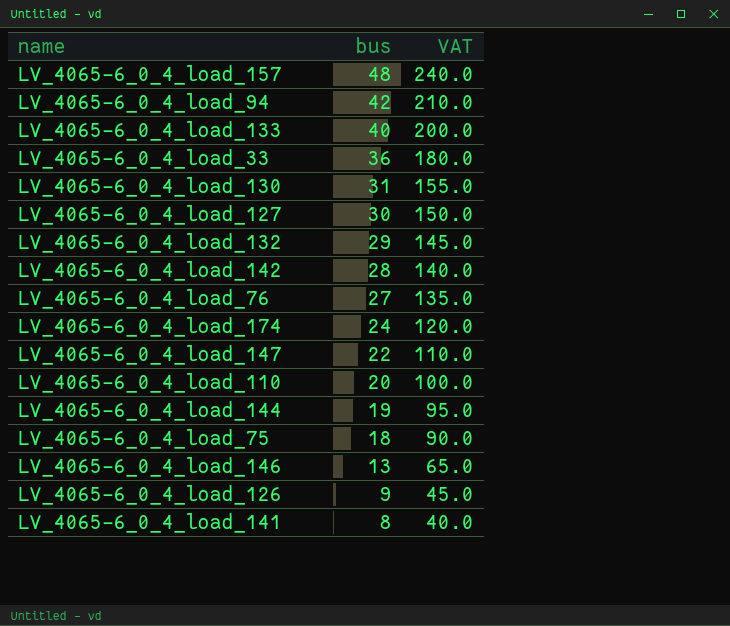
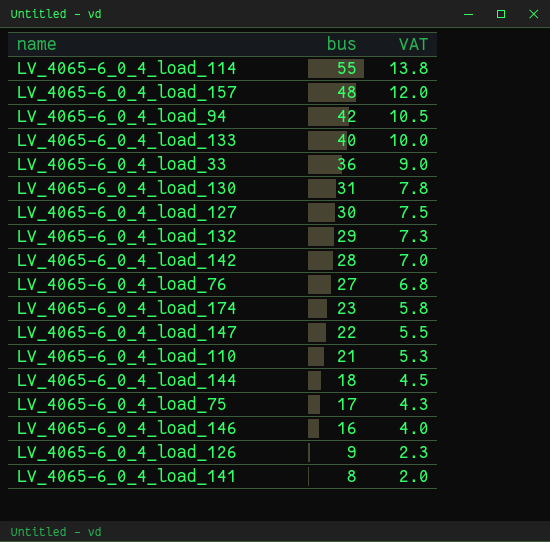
column VAT | formula: [bus] * 5 -> [bus] * 0.25
row LV_4065-6_0_4_load_114: none -> 55 | 13.8
LV_4065-6_0_4_load_174 | bus: 24 -> 23
LV_4065-6_0_4_load_110 | bus: 20 -> 21
LV_4065-6_0_4_load_144 | bus: 19 -> 18
LV_4065-6_0_4_load_75 | bus: 18 -> 17
LV_4065-6_0_4_load_146 | bus: 13 -> 16

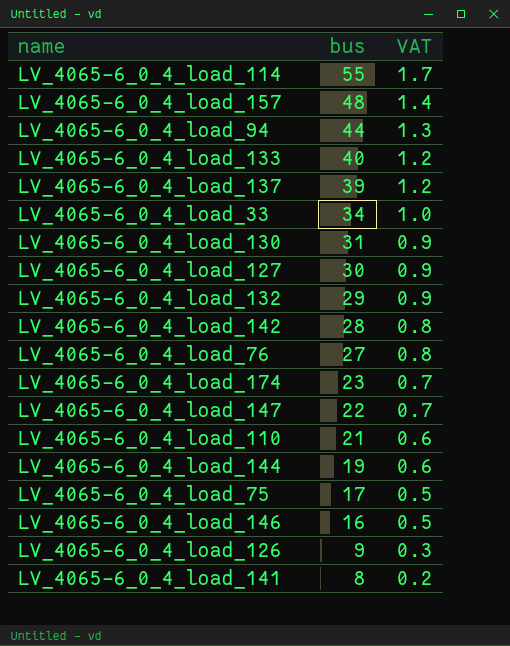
column VAT | formula: [bus] * 0.25 -> [bus] * 0.03
LV_4065-6_0_4_load_94 | bus: 42 -> 44
row LV_4065-6_0_4_load_137: none -> 39 | 1.2
LV_4065-6_0_4_load_33 | bus: 36 -> 34
LV_4065-6_0_4_load_144 | bus: 18 -> 19

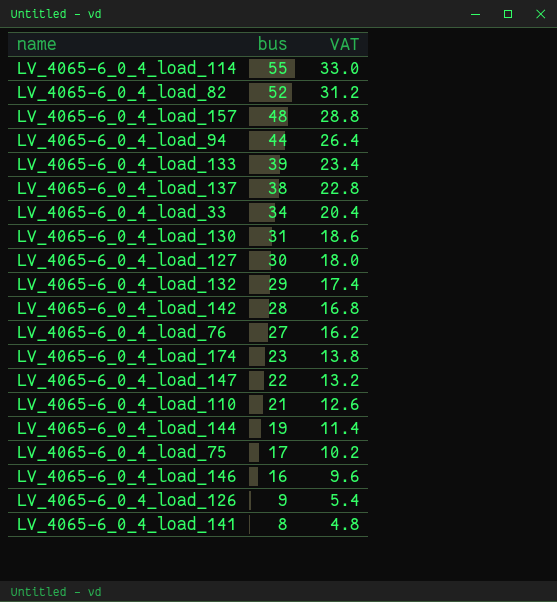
column VAT | formula: [bus] * 0.03 -> [bus] * 0.6
row LV_4065-6_0_4_load_82: none -> 52 | 31.2
LV_4065-6_0_4_load_133 | bus: 40 -> 39
LV_4065-6_0_4_load_137 | bus: 39 -> 38

